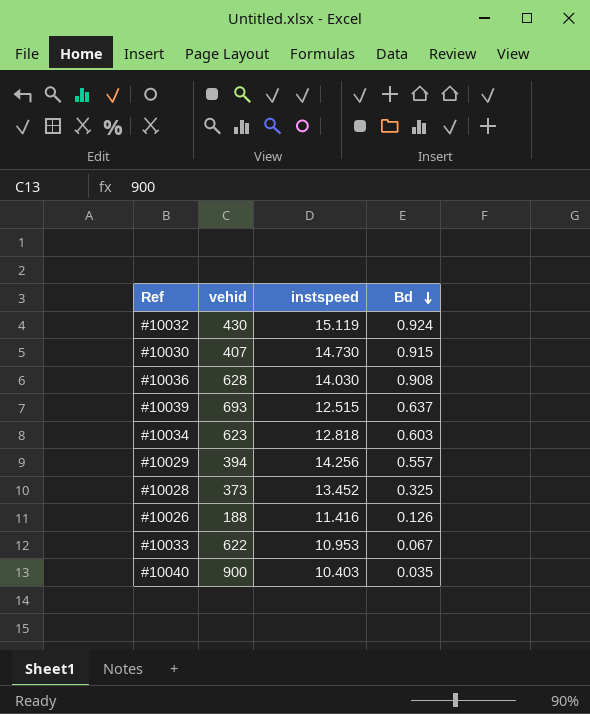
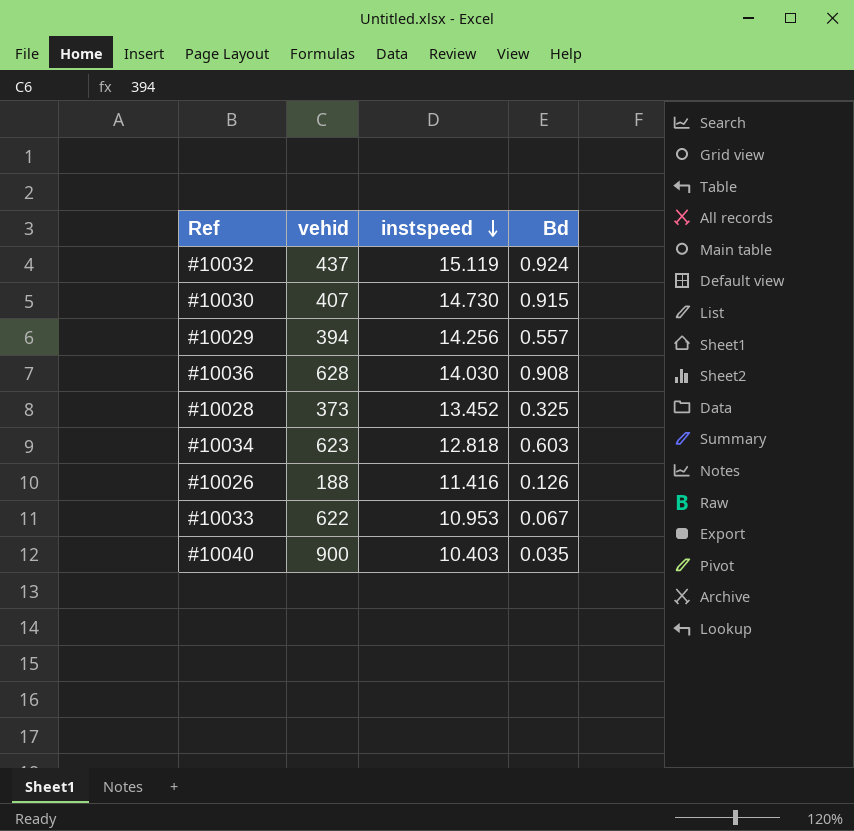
row order: Bd descending -> instspeed descending
row #10039: 693 | 12.515 | 0.637 -> none
#10032 | vehid: 430 -> 437

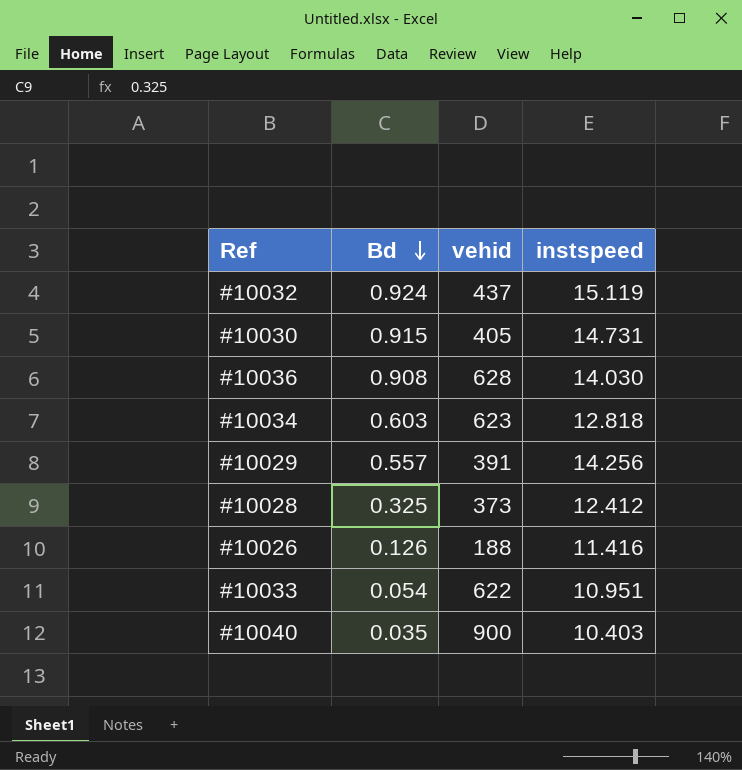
row order: instspeed descending -> Bd descending
column Bd | position: 4 -> 2
#10030 | vehid: 407 -> 405
#10030 | instspeed: 14.730 -> 14.731
#10029 | vehid: 394 -> 391
#10028 | instspeed: 13.452 -> 12.412
#10033 | Bd: 0.067 -> 0.054
#10033 | instspeed: 10.953 -> 10.951

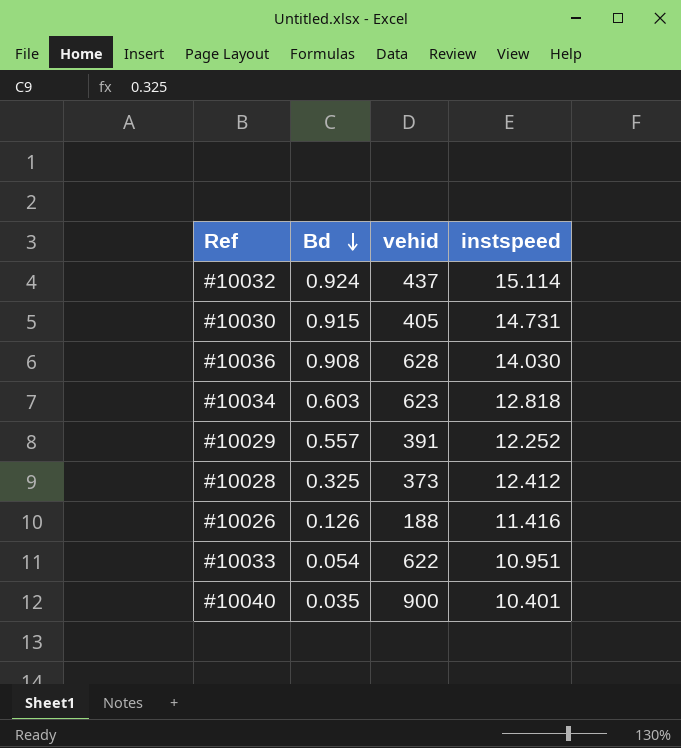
#10032 | instspeed: 15.119 -> 15.114
#10029 | instspeed: 14.256 -> 12.252
#10040 | instspeed: 10.403 -> 10.401

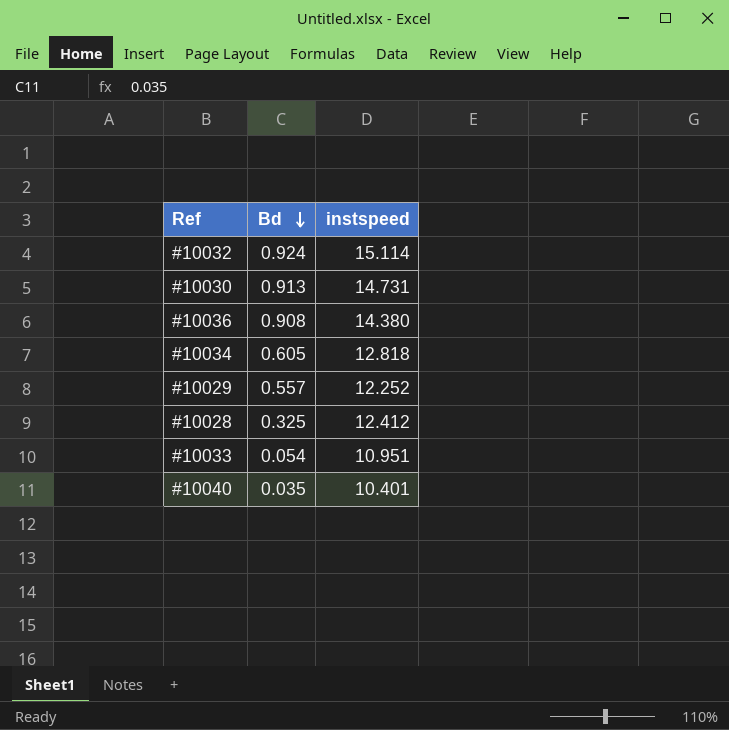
column vehid | position: 3 -> none
row #10026: 0.126 | 188 | 11.416 -> none
#10030 | Bd: 0.915 -> 0.913
#10036 | instspeed: 14.030 -> 14.380
#10034 | Bd: 0.603 -> 0.605

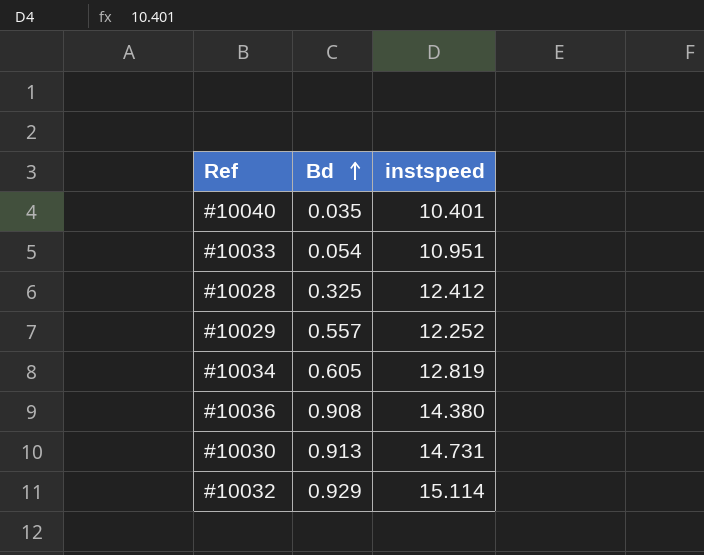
row order: Bd descending -> Bd ascending
#10034 | instspeed: 12.818 -> 12.819
#10032 | Bd: 0.924 -> 0.929

